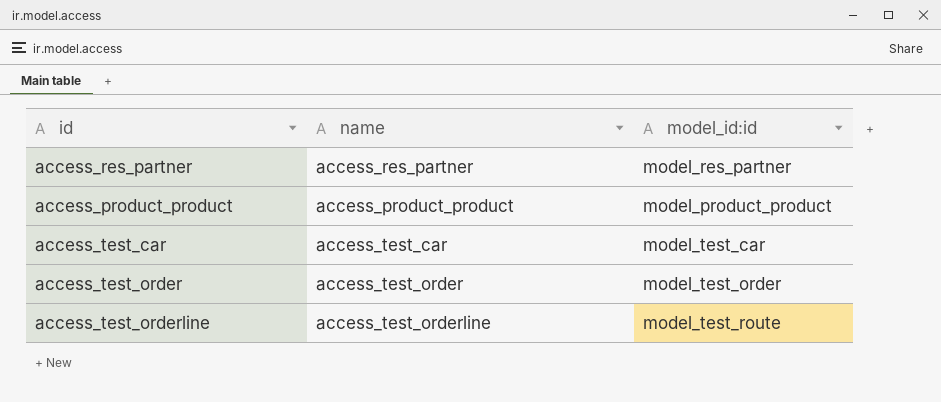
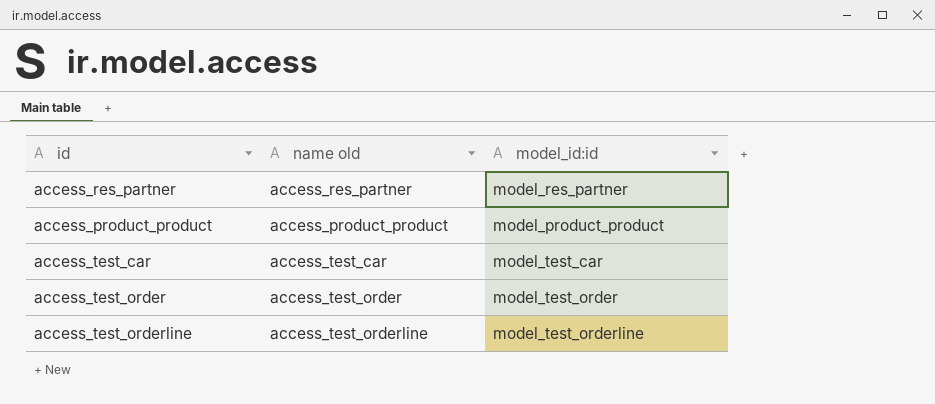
column name: name -> name old
access_test_orderline | model_id:id: model_test_route -> model_test_orderline

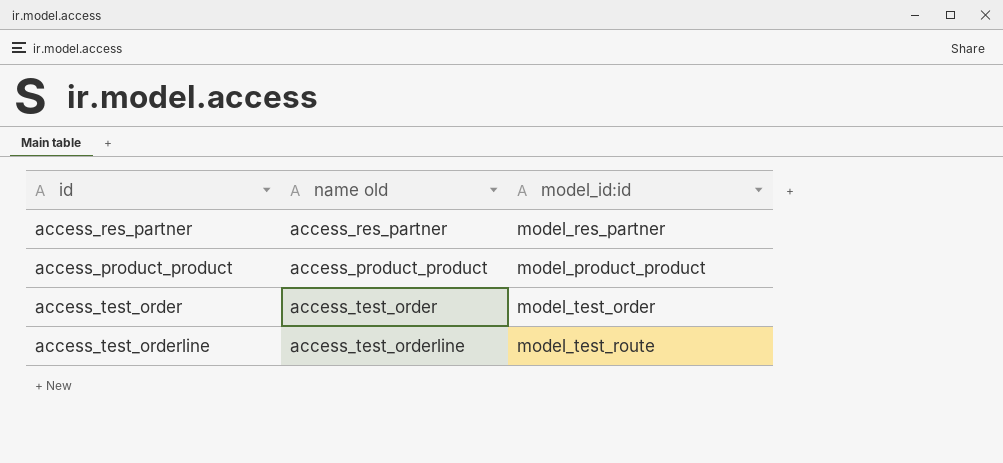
row access_test_car: access_test_car | model_test_car -> none
access_test_orderline | model_id:id: model_test_orderline -> model_test_route

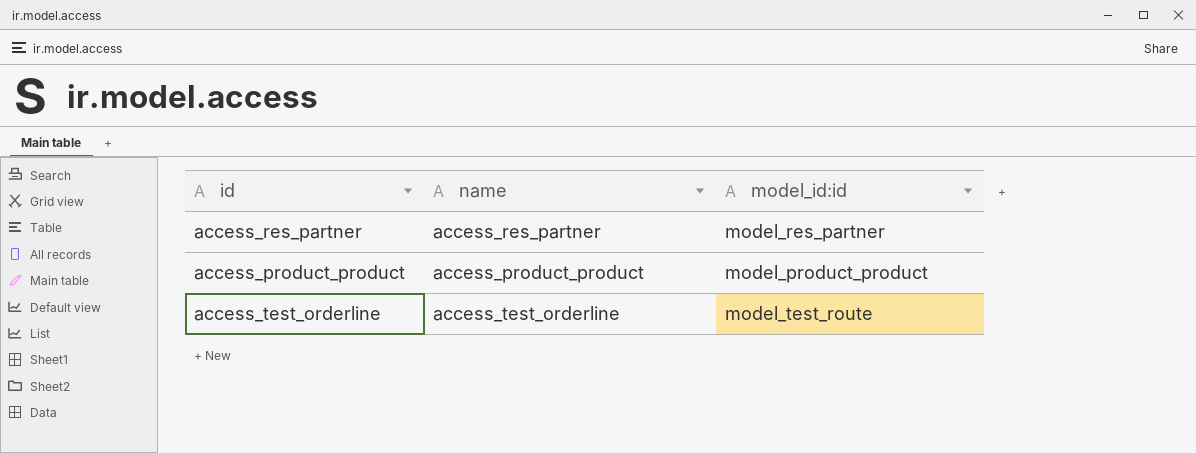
column name: name old -> name
row access_test_order: access_test_order | model_test_order -> none

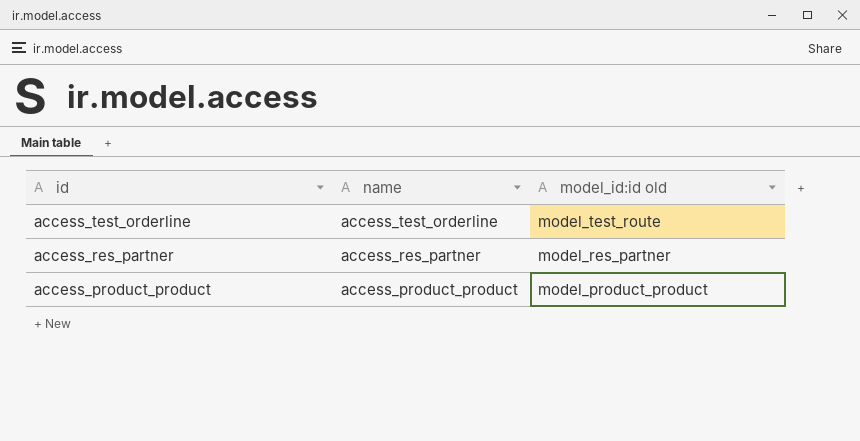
row order: none -> id descending
column name: model_id:id -> model_id:id old

